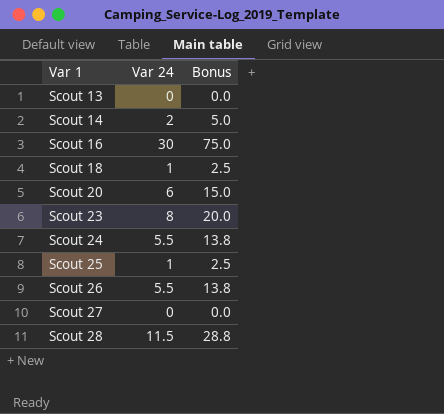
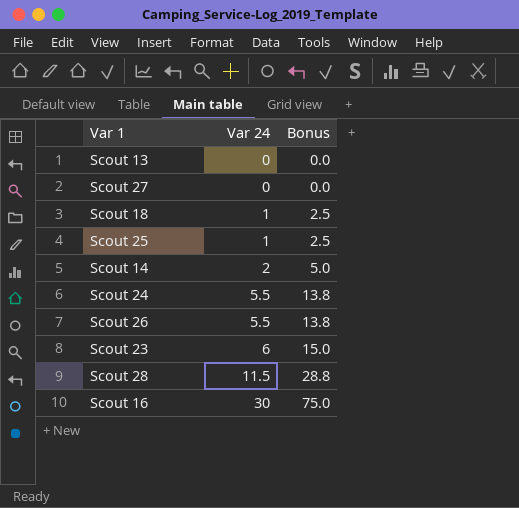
row order: Var 1 ascending -> Var 24 ascending
row Scout 20: 6 | 15.0 -> none
Scout 23 | Var 24: 8 -> 6
Scout 23 | Bonus: 20.0 -> 15.0

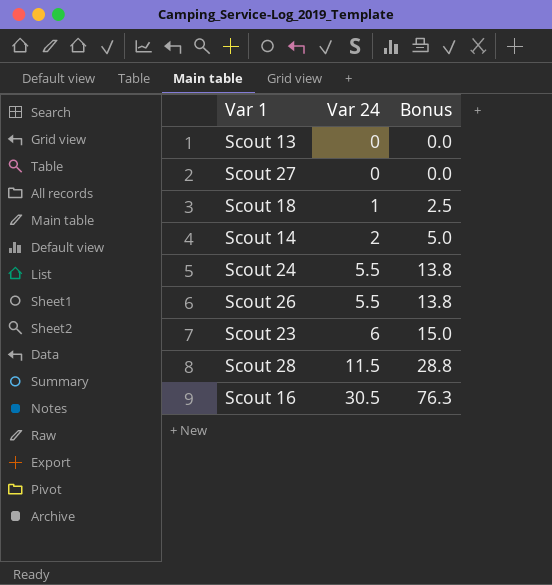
row Scout 25: 1 | 2.5 -> none
Scout 16 | Var 24: 30 -> 30.5
Scout 16 | Bonus: 75.0 -> 76.3

